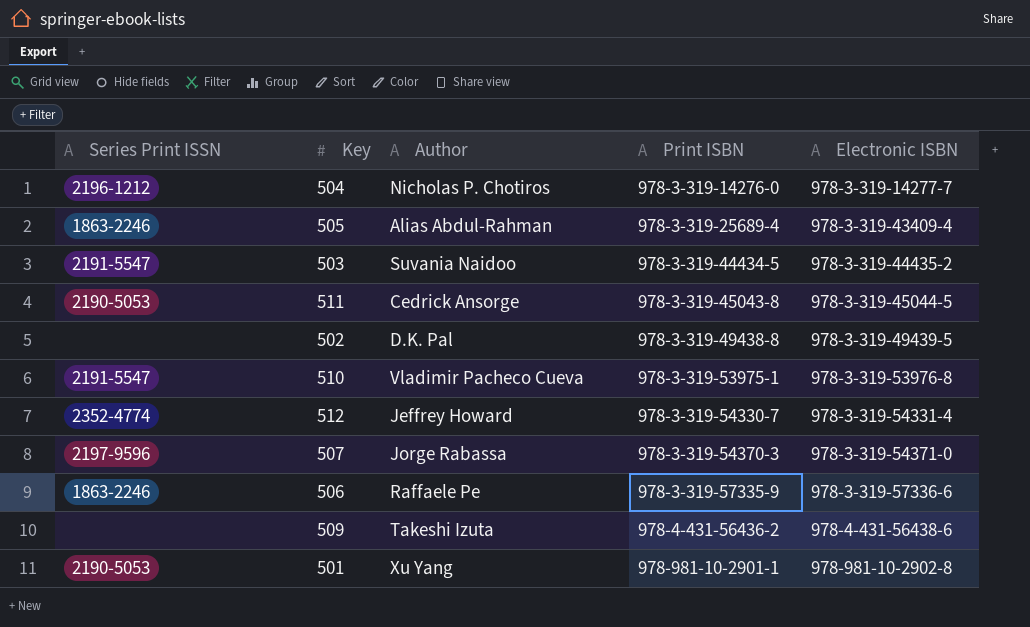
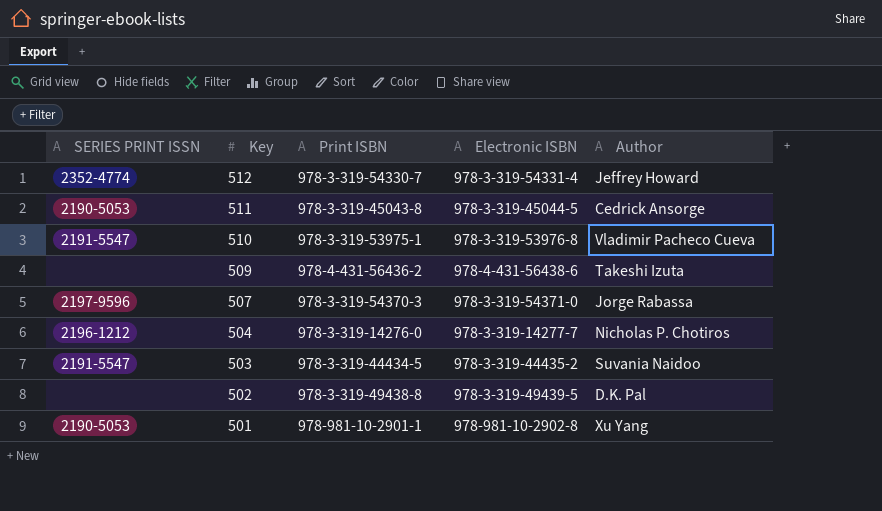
row order: Print ISBN ascending -> Key descending
column name: Series Print ISSN -> SERIES PRINT ISSN
column Author | position: 3 -> 5
row 505: 1863-2246 | Alias Abdul-Rahman | 978-3-319-25689-4 | 978-3-319-43409-4 -> none
row 506: 1863-2246 | Raffaele Pe | 978-3-319-57335-9 | 978-3-319-57336-6 -> none

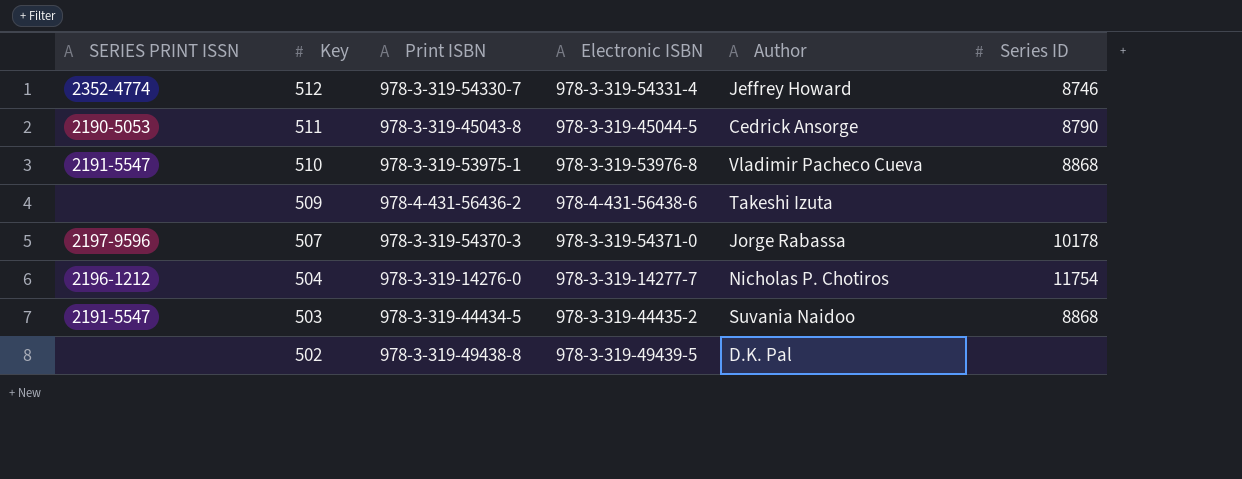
column Series ID | position: none -> 6
row 501: 2190-5053 | 978-981-10-2901-1 | 978-981-10-2902-8 | Xu Yang -> none

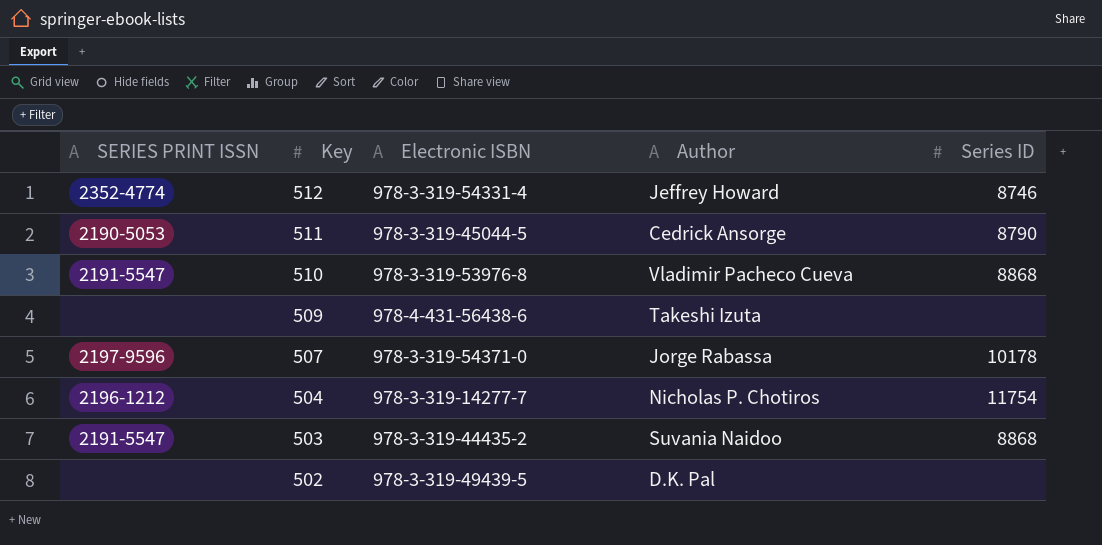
column Print ISBN | position: 3 -> none

